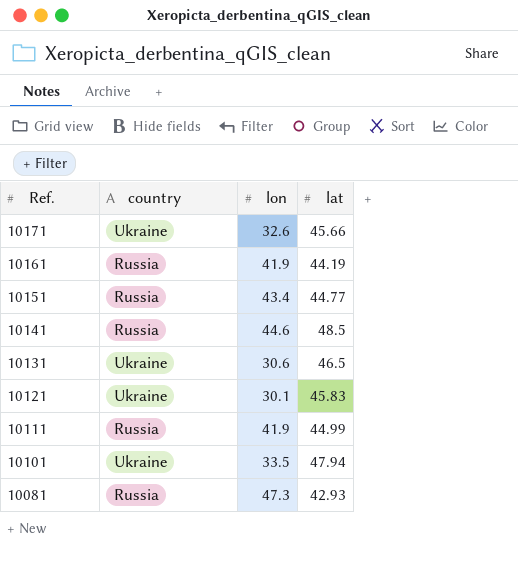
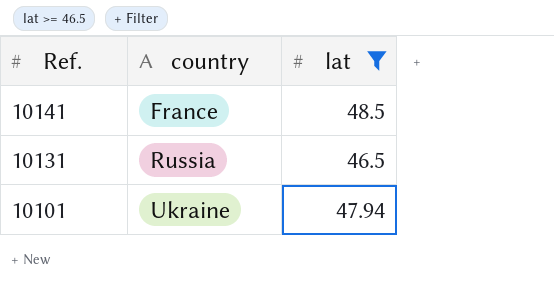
filter: none -> lat >= 46.5
column lon | position: 3 -> none
10141 | country: Russia -> France
10131 | country: Ukraine -> Russia

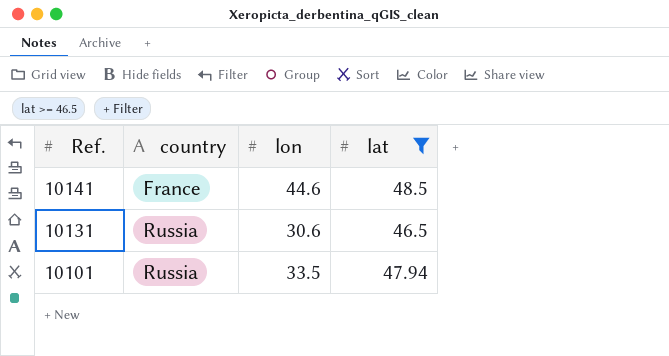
column lon | position: none -> 3
10101 | country: Ukraine -> Russia

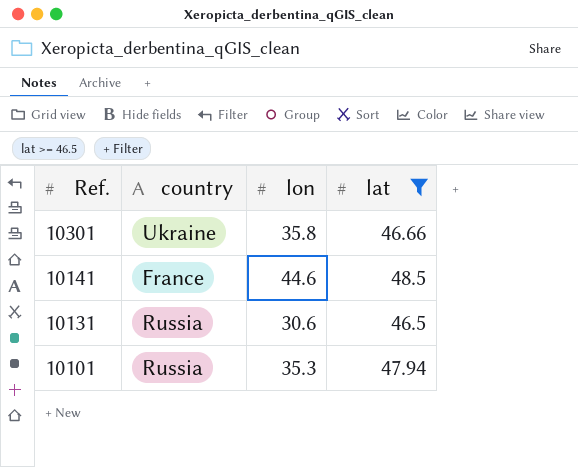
row 10301: none -> Ukraine | 35.8 | 46.66
10101 | lon: 33.5 -> 35.3

